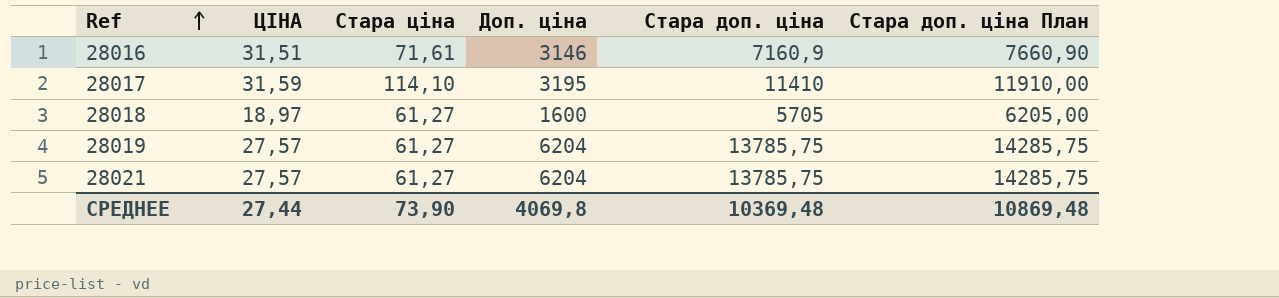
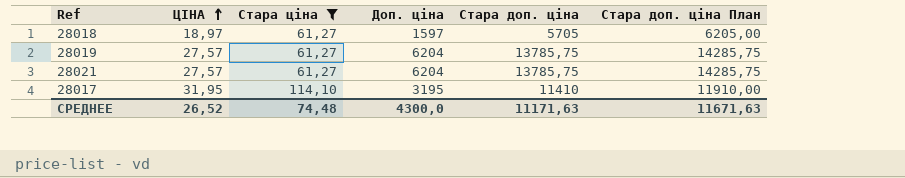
filter: none -> Стара ціна != 71,61
row order: Ref ascending -> ЦІНА ascending
28018 | Доп. ціна: 1600 -> 1597
28017 | ЦІНА: 31,59 -> 31,95
СРЕДНЕЕ | ЦІНА: 27,44 -> 26,52
СРЕДНЕЕ | Стара ціна: 73,90 -> 74,48
СРЕДНЕЕ | Доп. ціна: 4069,8 -> 4300,0
СРЕДНЕЕ | Стара доп. ціна: 10369,48 -> 11171,63
СРЕДНЕЕ | Стара доп. ціна План: 10869,48 -> 11671,63

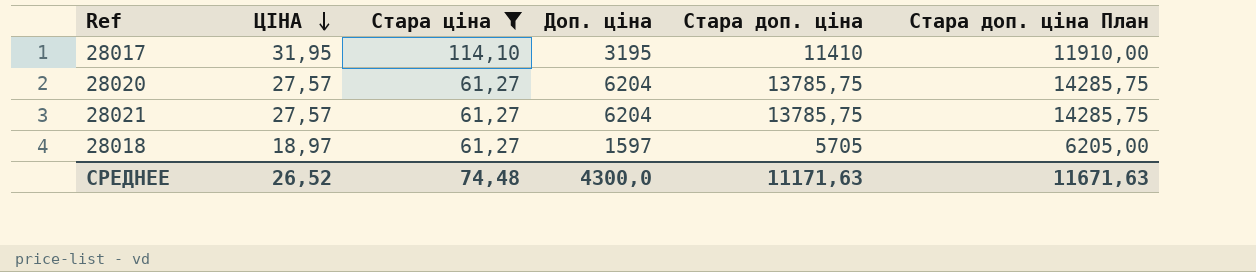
row order: ЦІНА ascending -> ЦІНА descending
row 28019: 27,57 | 61,27 | 6204 | 13785,75 | 14285,75 -> none
row 28020: none -> 27,57 | 61,27 | 6204 | 13785,75 | 14285,75

